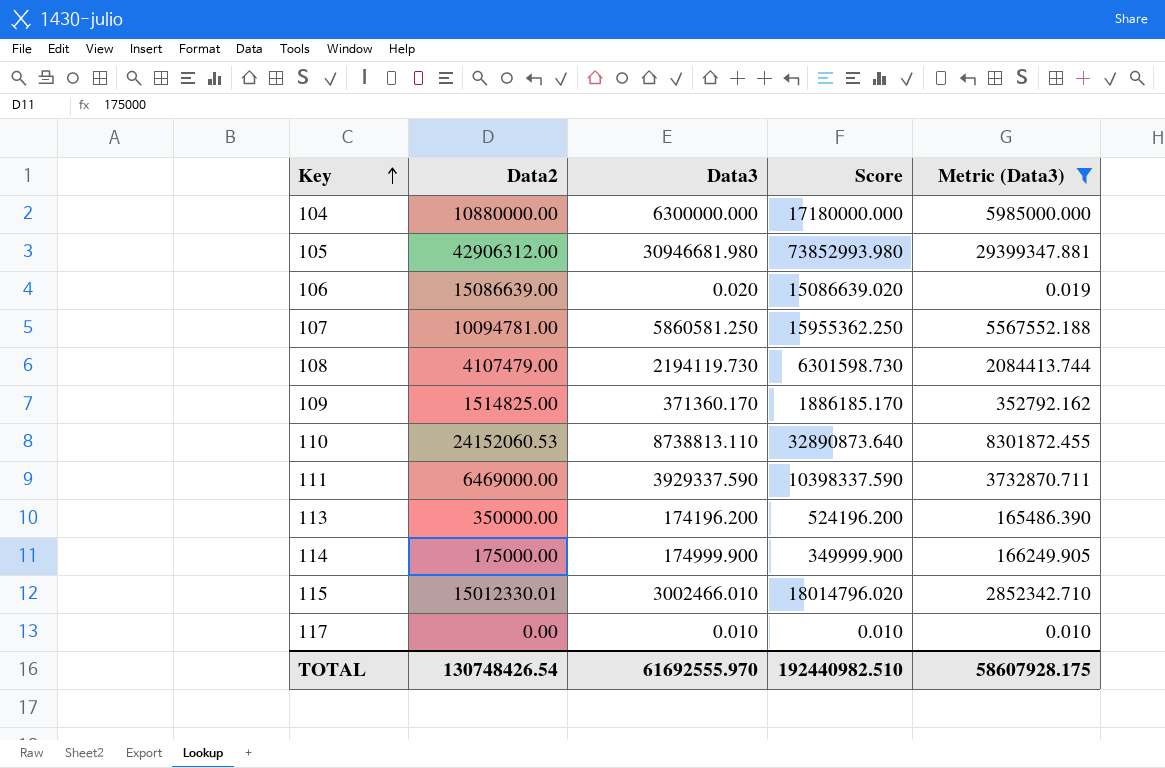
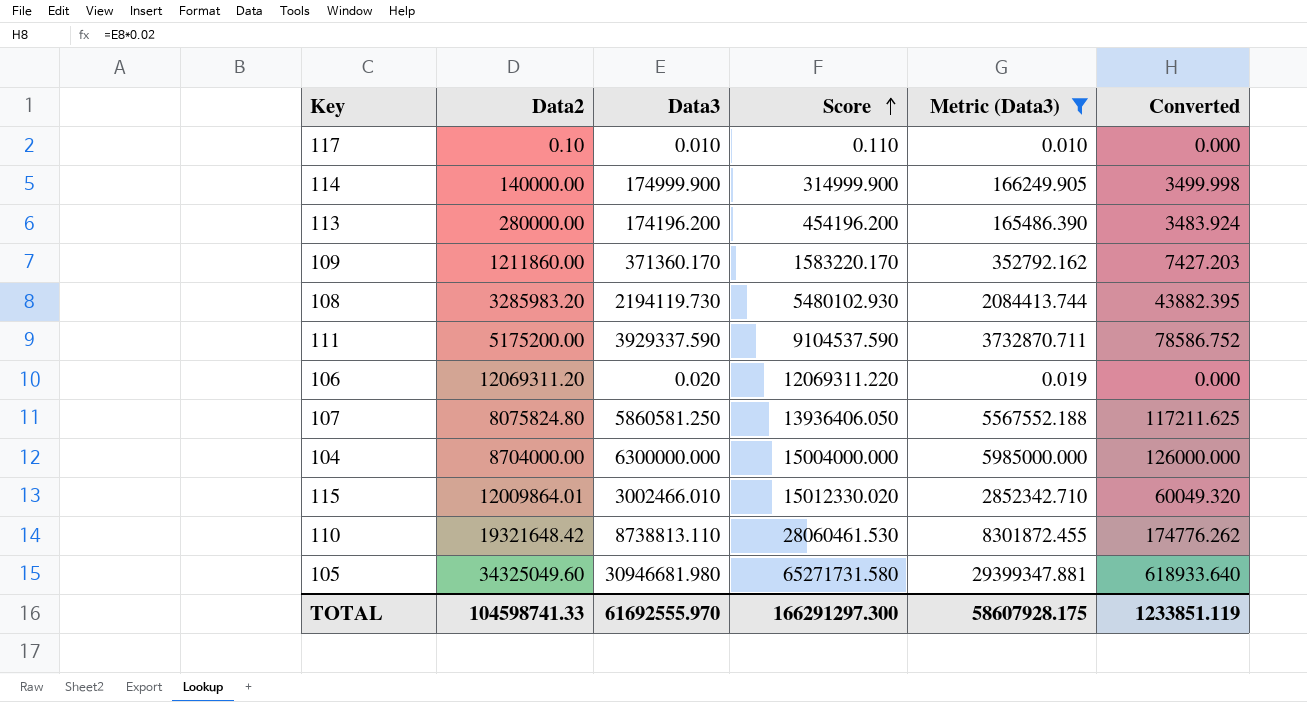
row order: Key ascending -> Score ascending
column Converted | formula: none -> [Data3] * 0.02
117 | Data2: 0.00 -> 0.10
117 | Score: 0.010 -> 0.110
114 | Data2: 175000.00 -> 140000.00
114 | Score: 349999.900 -> 314999.900
113 | Data2: 350000.00 -> 280000.00
113 | Score: 524196.200 -> 454196.200
109 | Data2: 1514825.00 -> 1211860.00
109 | Score: 1886185.170 -> 1583220.170
108 | Data2: 4107479.00 -> 3285983.20
108 | Score: 6301598.730 -> 5480102.930
111 | Data2: 6469000.00 -> 5175200.00
111 | Score: 10398337.590 -> 9104537.590
106 | Data2: 15086639.00 -> 12069311.20
106 | Score: 15086639.020 -> 12069311.220
107 | Data2: 10094781.00 -> 8075824.80
107 | Score: 15955362.250 -> 13936406.050
104 | Data2: 10880000.00 -> 8704000.00
104 | Score: 17180000.000 -> 15004000.000
115 | Data2: 15012330.01 -> 12009864.01
115 | Score: 18014796.020 -> 15012330.020
110 | Data2: 24152060.53 -> 19321648.42
110 | Score: 32890873.640 -> 28060461.530
105 | Data2: 42906312.00 -> 34325049.60
105 | Score: 73852993.980 -> 65271731.580
TOTAL | Data2: 130748426.54 -> 104598741.33
TOTAL | Score: 192440982.510 -> 166291297.300

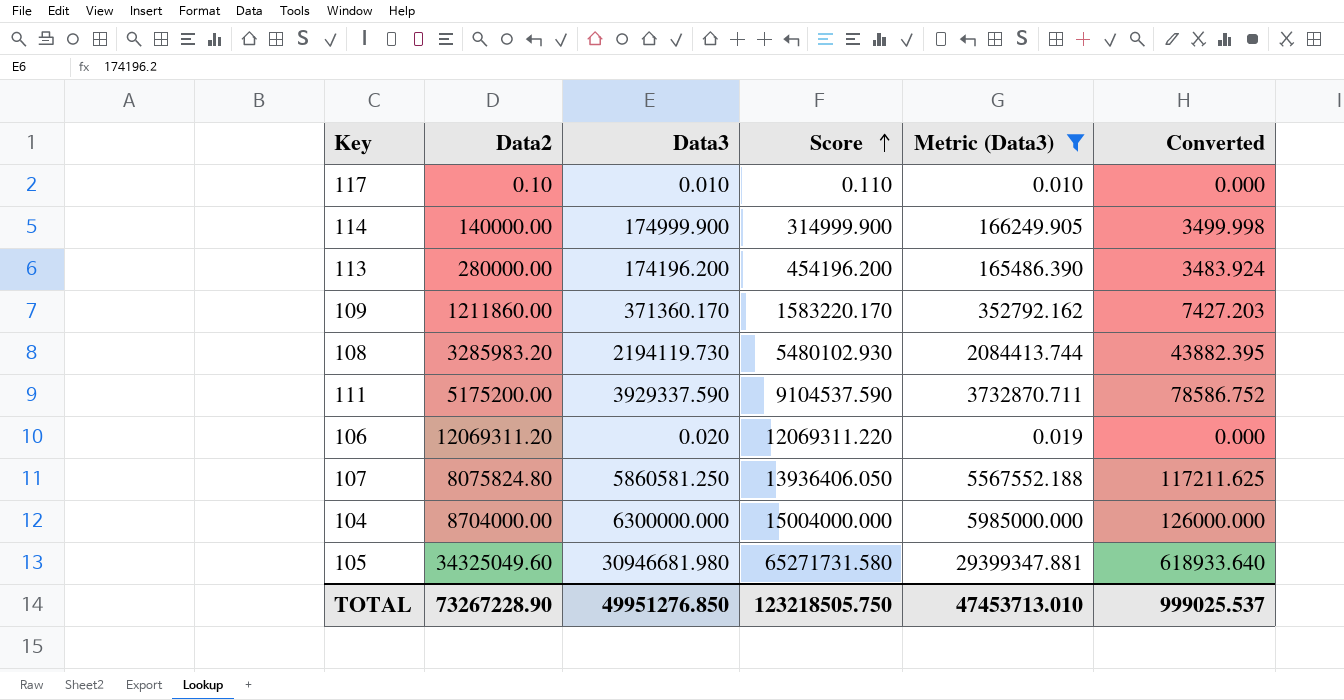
row 115: 12009864.01 | 3002466.010 | 15012330.020 | 2852342.710 | 60049.320 -> none
row 110: 19321648.42 | 8738813.110 | 28060461.530 | 8301872.455 | 174776.262 -> none
TOTAL | Data2: 104598741.33 -> 73267228.90
TOTAL | Data3: 61692555.970 -> 49951276.850
TOTAL | Score: 166291297.300 -> 123218505.750
TOTAL | Metric (Data3): 58607928.175 -> 47453713.010
TOTAL | Converted: 1233851.119 -> 999025.537

